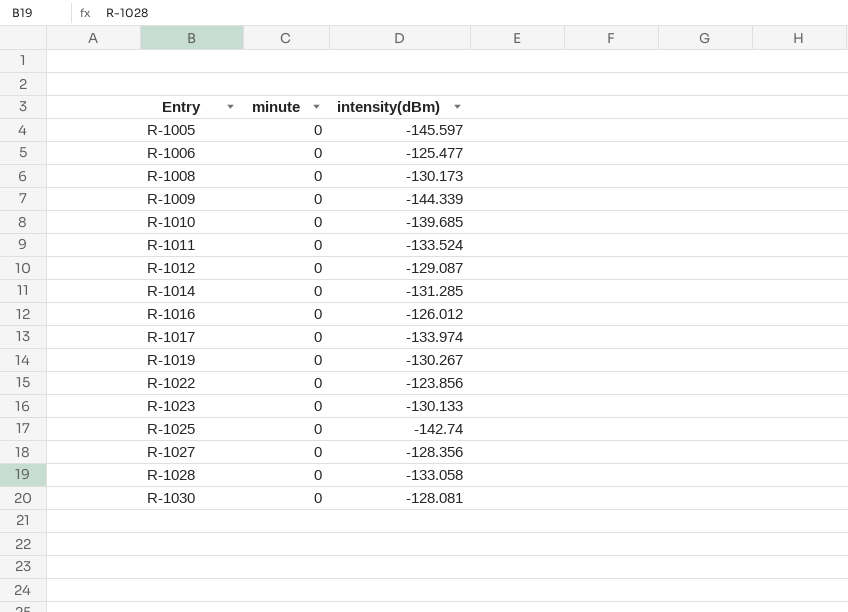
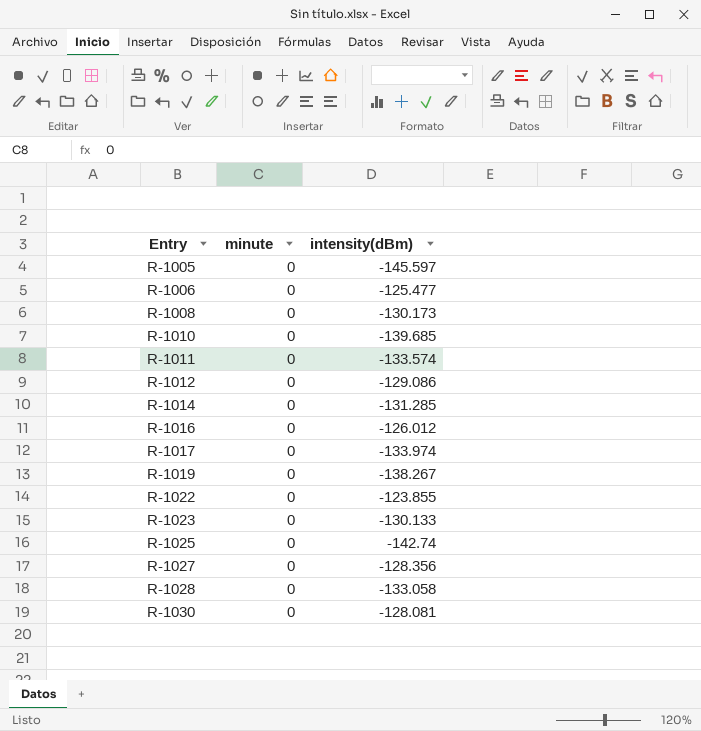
row R-1009: 0 | -144.339 -> none
R-1011 | intensity(dBm): -133.524 -> -133.574
R-1012 | intensity(dBm): -129.087 -> -129.086
R-1019 | intensity(dBm): -130.267 -> -138.267
R-1022 | intensity(dBm): -123.856 -> -123.855

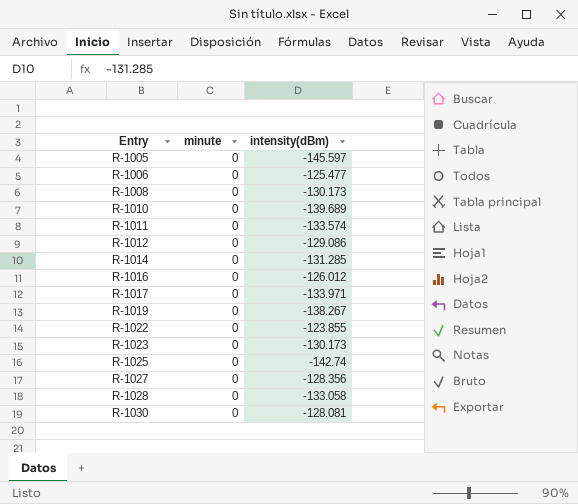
R-1010 | intensity(dBm): -139.685 -> -139.689
R-1017 | intensity(dBm): -133.974 -> -133.971
R-1023 | intensity(dBm): -130.133 -> -130.173

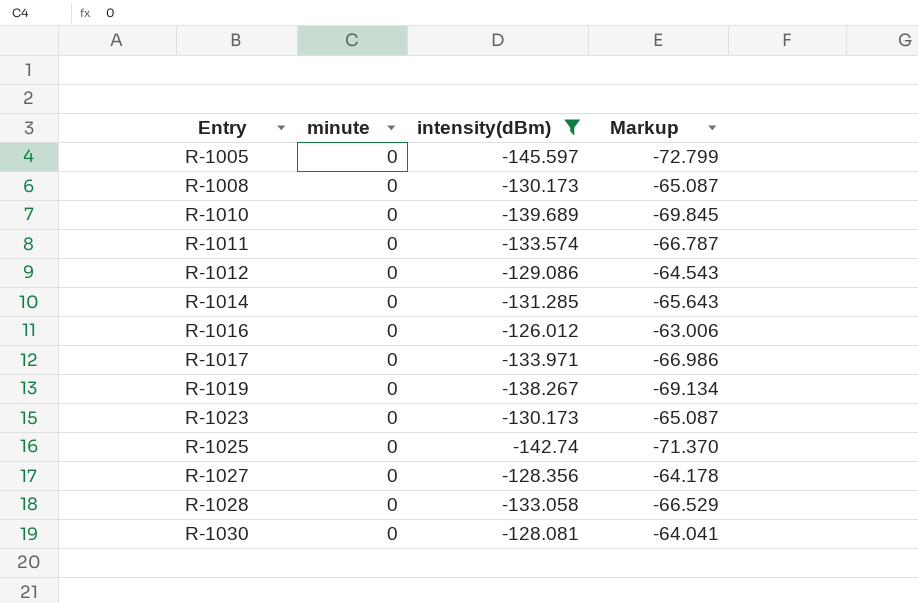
filter: none -> intensity(dBm) <= -126.012
column Markup | formula: none -> [intensity(dBm)] * 0.5

